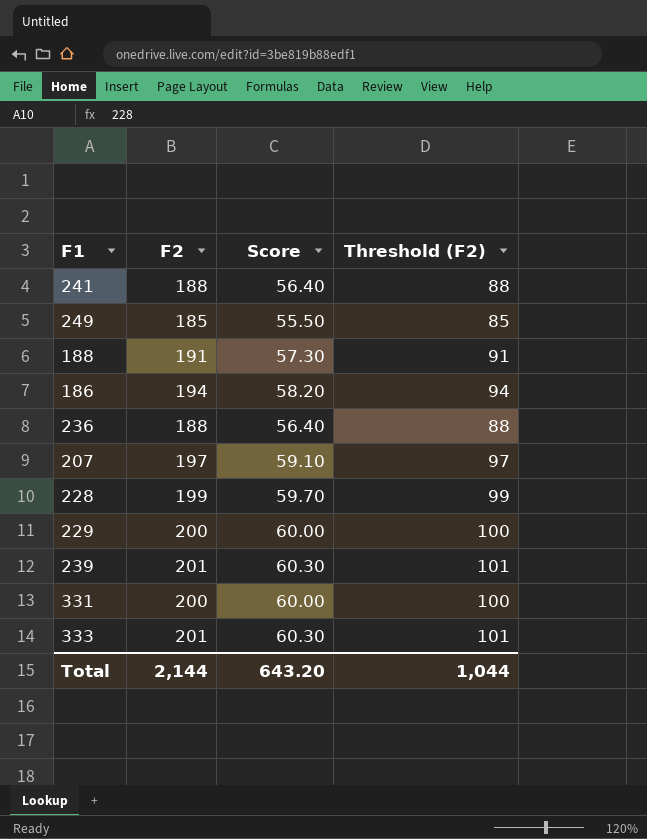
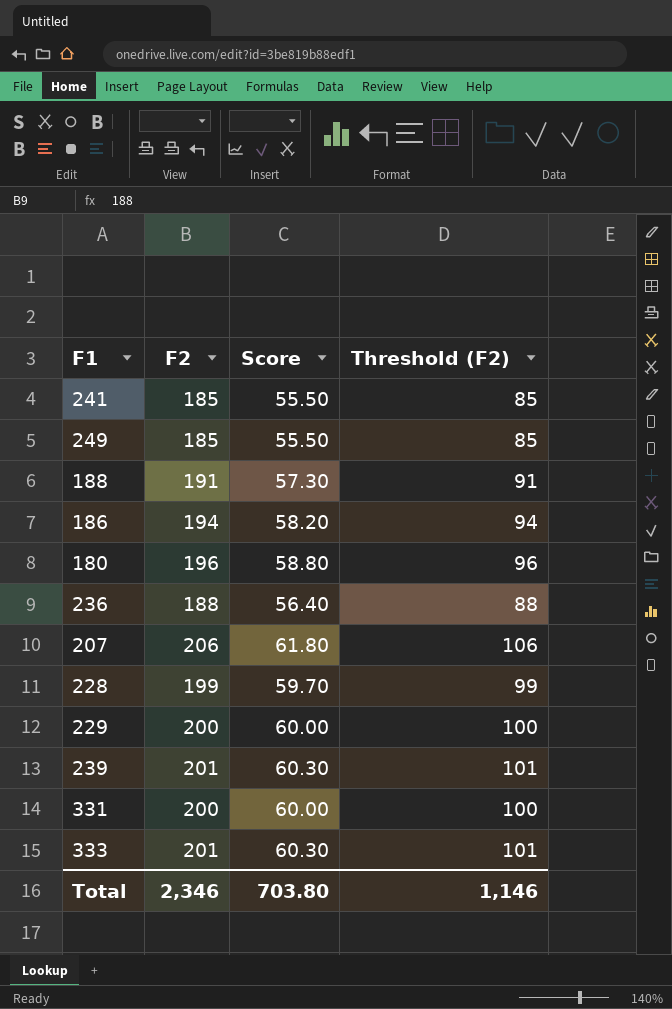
241 | F2: 188 -> 185
241 | Score: 56.40 -> 55.50
241 | Threshold (F2): 88 -> 85
row 180: none -> 196 | 58.80 | 96
207 | F2: 197 -> 206
207 | Score: 59.10 -> 61.80
207 | Threshold (F2): 97 -> 106
Total | F2: 2,144 -> 2,346
Total | Score: 643.20 -> 703.80
Total | Threshold (F2): 1,044 -> 1,146

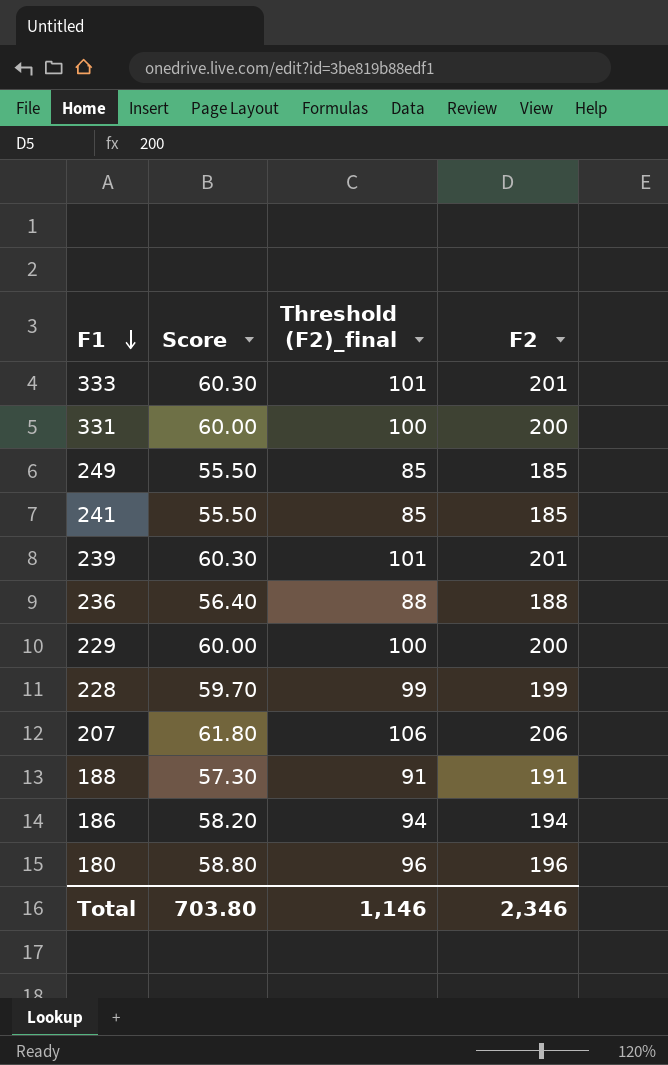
row order: none -> F1 descending
column name: Threshold (F2) -> Threshold (F2)_final
column F2 | position: 2 -> 4

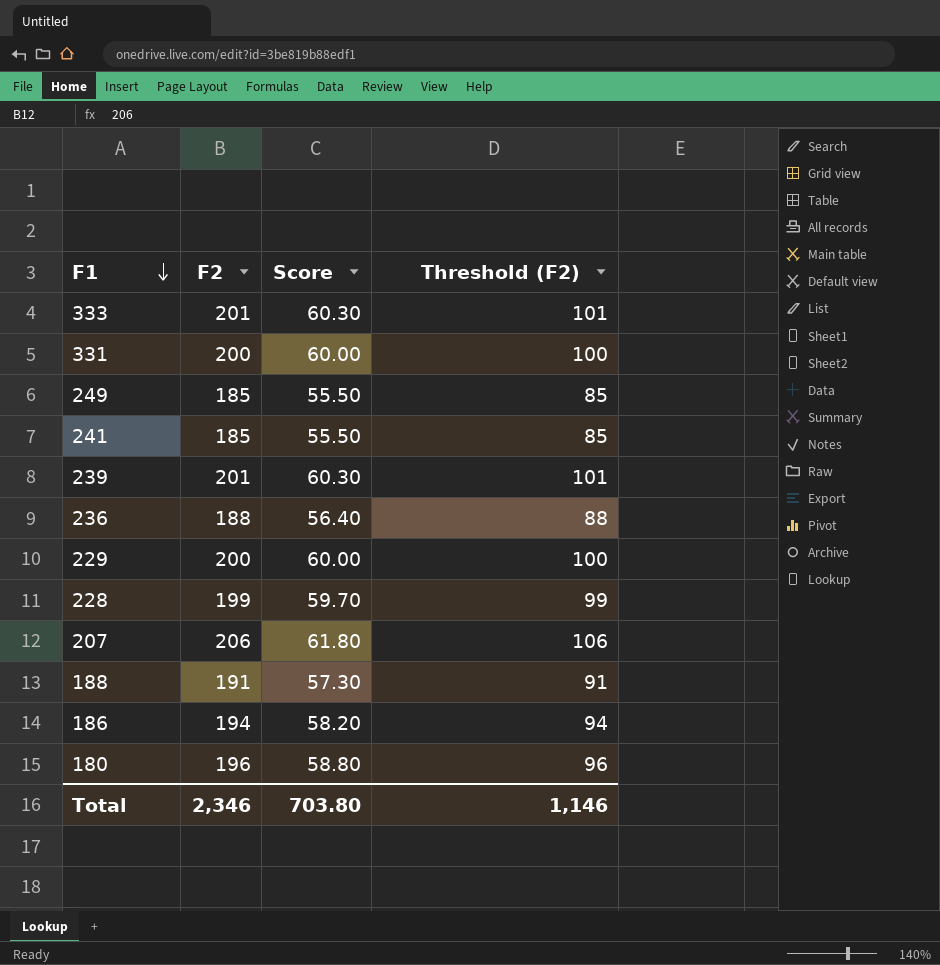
column F2 | position: 4 -> 2
column name: Threshold (F2)_final -> Threshold (F2)

